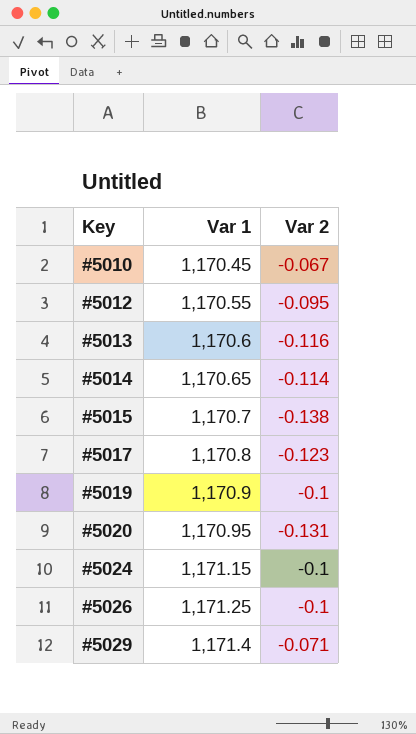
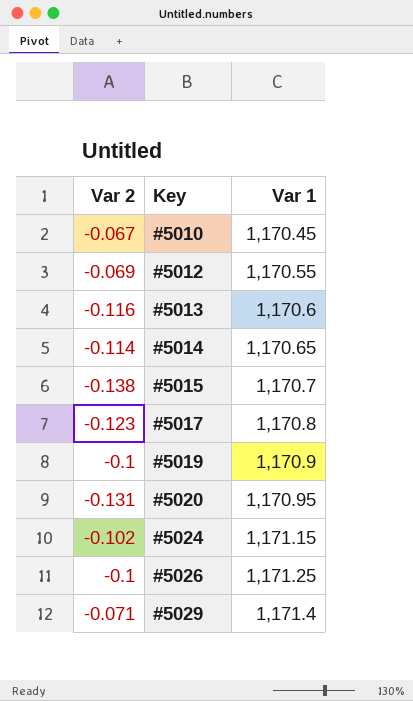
column Var 2 | position: 3 -> 1
#5012 | Var 2: -0.095 -> -0.069
#5024 | Var 2: -0.1 -> -0.102

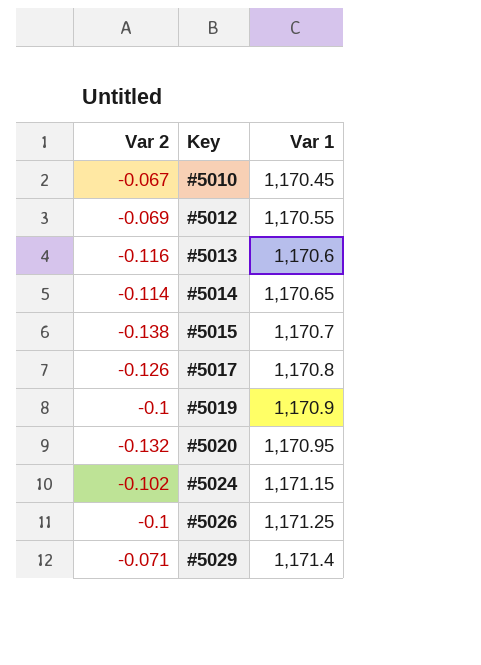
#5017 | Var 2: -0.123 -> -0.126
#5020 | Var 2: -0.131 -> -0.132

